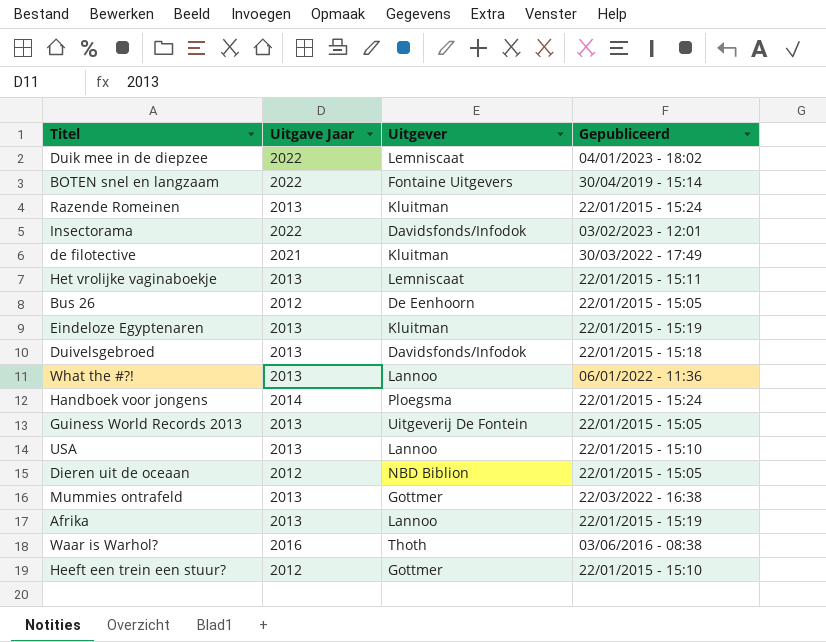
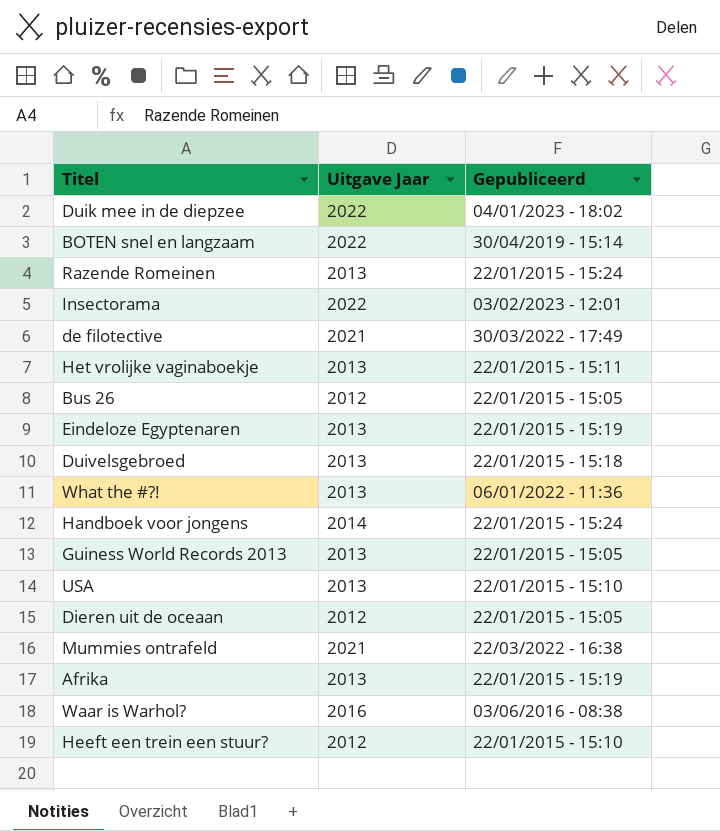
column Uitgever | position: 3 -> none
Mummies ontrafeld | Uitgave Jaar: 2013 -> 2021

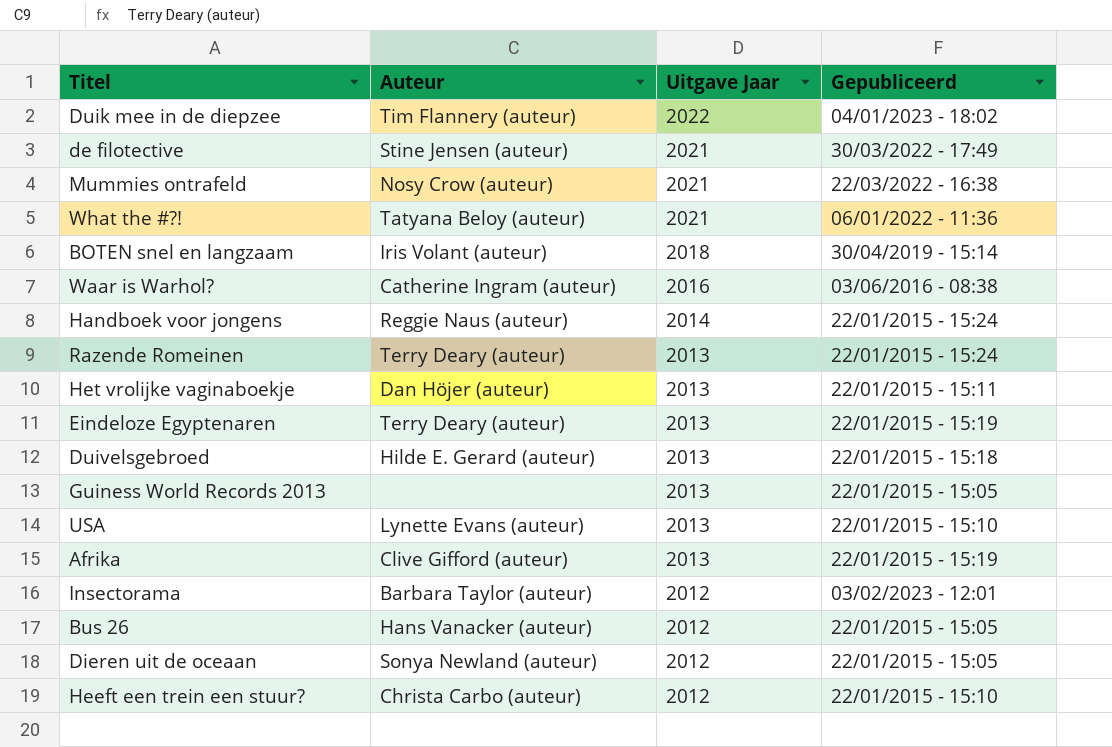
row order: none -> Uitgave Jaar descending
column Auteur | position: none -> 2
What the #?! | Uitgave Jaar: 2013 -> 2021
BOTEN snel en langzaam | Uitgave Jaar: 2022 -> 2018
Insectorama | Uitgave Jaar: 2022 -> 2012

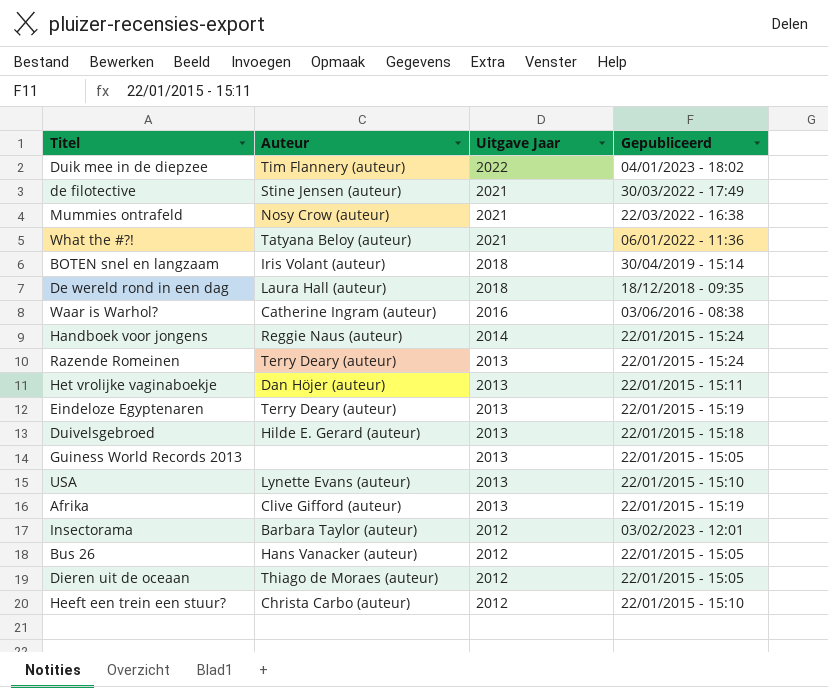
row De wereld rond in een dag: none -> Laura Hall (auteur) | 2018 | 18/12/2018 - 09:35
Dieren uit de oceaan | Auteur: Sonya Newland (auteur) -> Thiago de Moraes (auteur)

